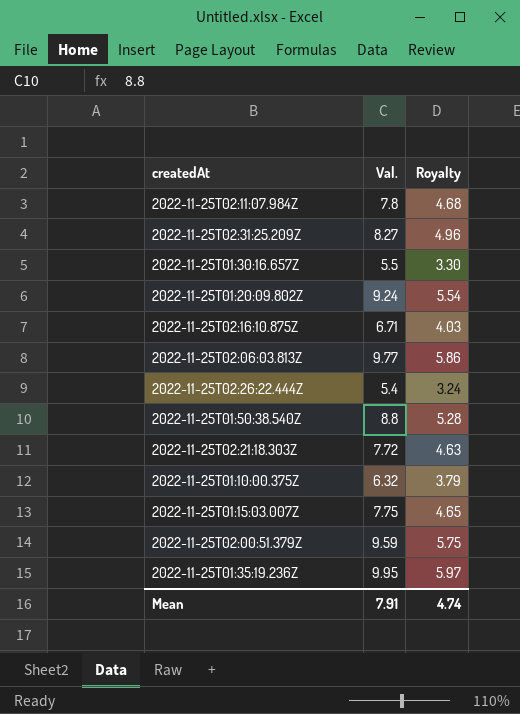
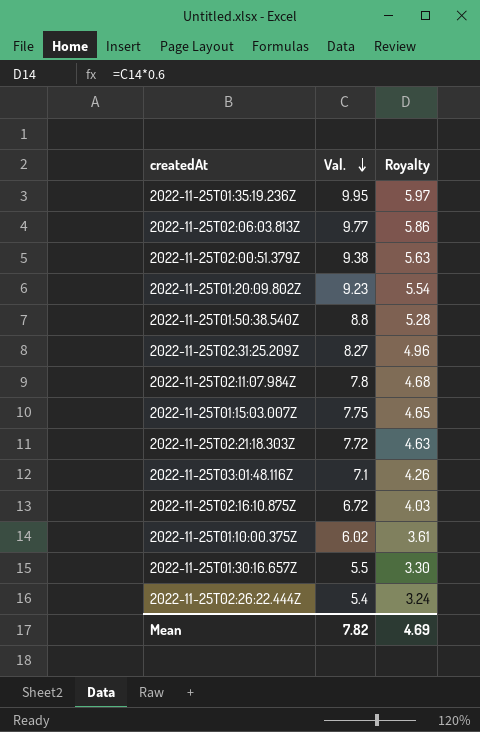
row order: none -> Val. descending
2022-11-25T02:00:51.379Z | Val.: 9.59 -> 9.38
2022-11-25T02:00:51.379Z | Royalty: 5.75 -> 5.63
2022-11-25T01:20:09.802Z | Val.: 9.24 -> 9.23
row 2022-11-25T03:01:48.116Z: none -> 7.1 | 4.26
2022-11-25T02:16:10.875Z | Val.: 6.71 -> 6.72
2022-11-25T01:10:00.375Z | Val.: 6.32 -> 6.02
2022-11-25T01:10:00.375Z | Royalty: 3.79 -> 3.61
Mean | Val.: 7.91 -> 7.82
Mean | Royalty: 4.74 -> 4.69

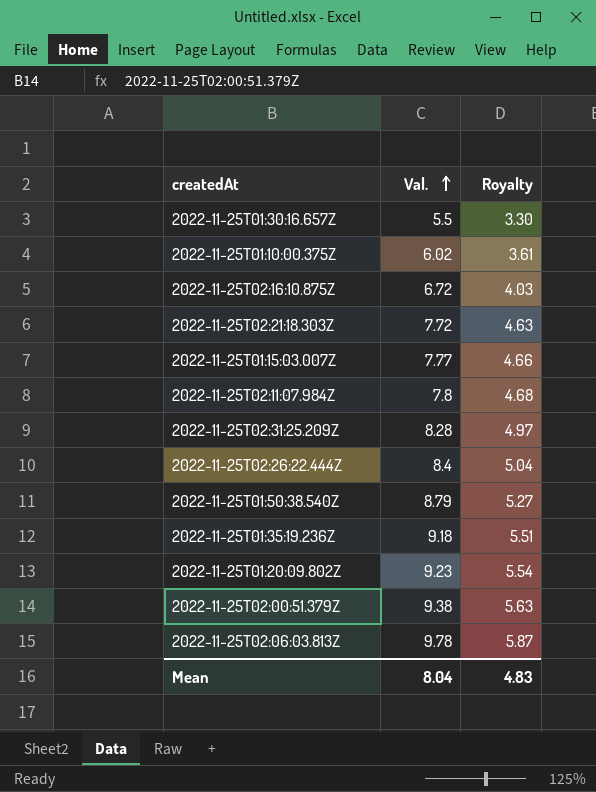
row order: Val. descending -> Val. ascending
row 2022-11-25T03:01:48.116Z: 7.1 | 4.26 -> none
2022-11-25T01:15:03.007Z | Val.: 7.75 -> 7.77
2022-11-25T01:15:03.007Z | Royalty: 4.65 -> 4.66
2022-11-25T02:31:25.209Z | Val.: 8.27 -> 8.28
2022-11-25T02:31:25.209Z | Royalty: 4.96 -> 4.97
2022-11-25T02:26:22.444Z | Val.: 5.4 -> 8.4
2022-11-25T02:26:22.444Z | Royalty: 3.24 -> 5.04
2022-11-25T01:50:38.540Z | Val.: 8.8 -> 8.79
2022-11-25T01:50:38.540Z | Royalty: 5.28 -> 5.27
2022-11-25T01:35:19.236Z | Val.: 9.95 -> 9.18
2022-11-25T01:35:19.236Z | Royalty: 5.97 -> 5.51
2022-11-25T02:06:03.813Z | Val.: 9.77 -> 9.78
2022-11-25T02:06:03.813Z | Royalty: 5.86 -> 5.87
Mean | Val.: 7.82 -> 8.04
Mean | Royalty: 4.69 -> 4.83

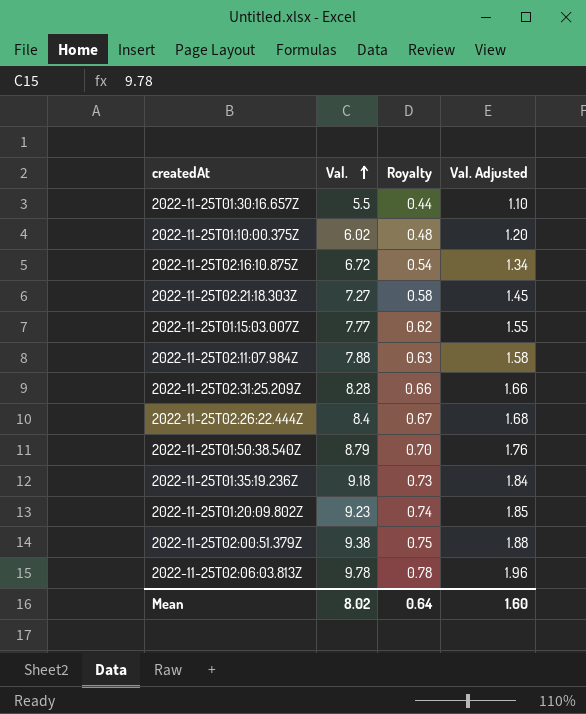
column Royalty | formula: [Val.] * 0.6 -> [Val.] * 0.08
column Val. Adjusted | formula: none -> [Val.] * 0.2
2022-11-25T02:21:18.303Z | Val.: 7.72 -> 7.27
2022-11-25T02:11:07.984Z | Val.: 7.8 -> 7.88
Mean | Val.: 8.04 -> 8.02
Mean | Royalty: 4.83 -> 0.64

